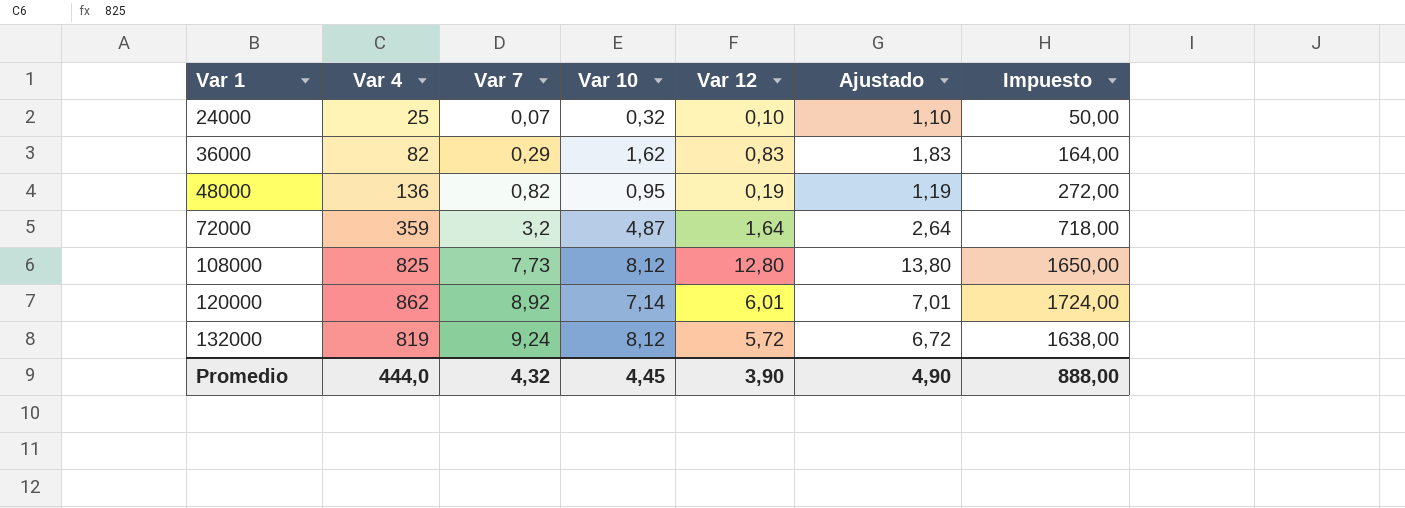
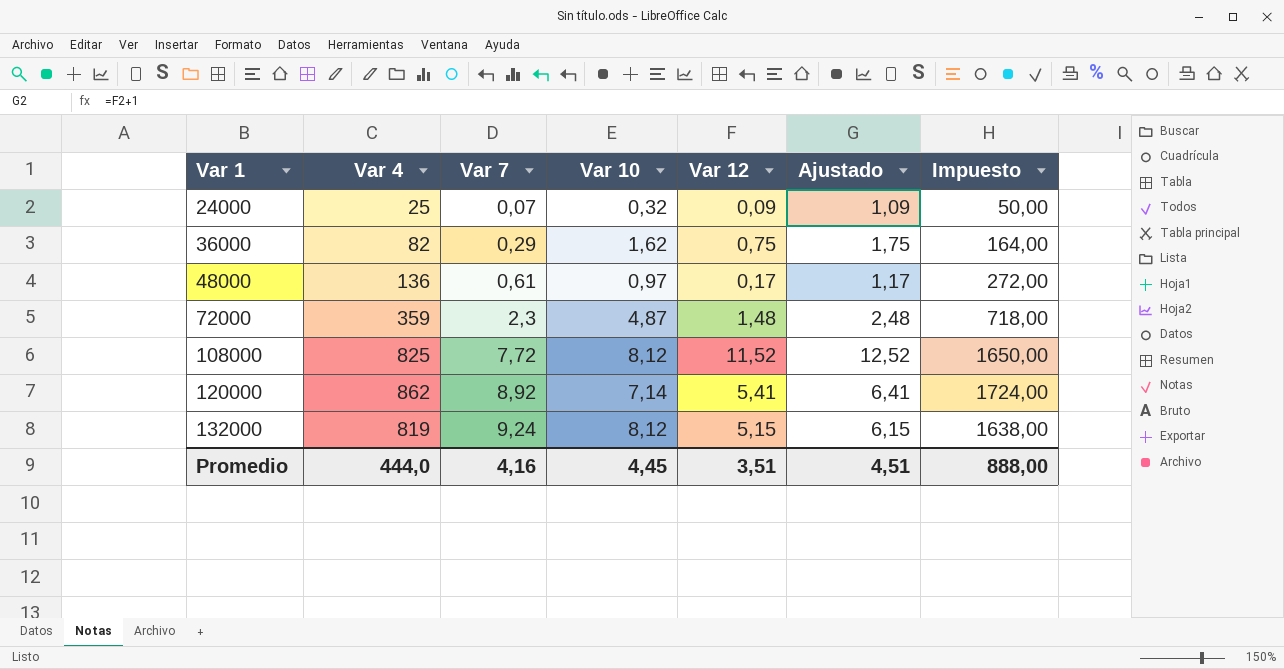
24000 | Var 12: 0,10 -> 0,09
24000 | Ajustado: 1,10 -> 1,09
36000 | Var 12: 0,83 -> 0,75
36000 | Ajustado: 1,83 -> 1,75
48000 | Var 7: 0,82 -> 0,61
48000 | Var 10: 0,95 -> 0,97
48000 | Var 12: 0,19 -> 0,17
48000 | Ajustado: 1,19 -> 1,17
72000 | Var 7: 3,2 -> 2,3
72000 | Var 12: 1,64 -> 1,48
72000 | Ajustado: 2,64 -> 2,48
108000 | Var 7: 7,73 -> 7,72
108000 | Var 12: 12,80 -> 11,52
108000 | Ajustado: 13,80 -> 12,52
120000 | Var 12: 6,01 -> 5,41
120000 | Ajustado: 7,01 -> 6,41
132000 | Var 12: 5,72 -> 5,15
132000 | Ajustado: 6,72 -> 6,15
Promedio | Var 7: 4,32 -> 4,16
Promedio | Var 12: 3,90 -> 3,51
Promedio | Ajustado: 4,90 -> 4,51

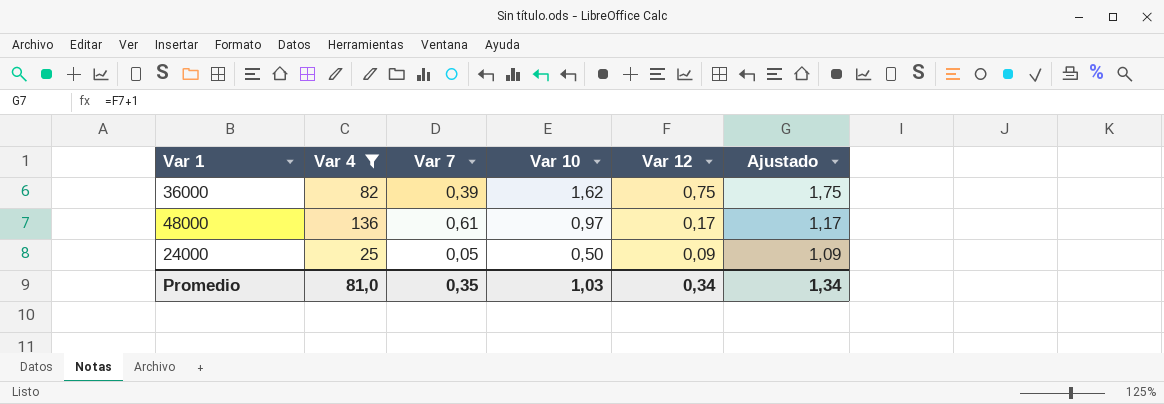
filter: none -> Var 4 <= 136
row order: Var 1 ascending -> Var 10 descending
column Impuesto | formula: [Var 4] * 2 -> none
36000 | Var 7: 0,29 -> 0,39
24000 | Var 7: 0,07 -> 0,05
24000 | Var 10: 0,32 -> 0,50
Promedio | Var 4: 444,0 -> 81,0
Promedio | Var 7: 4,16 -> 0,35
Promedio | Var 10: 4,45 -> 1,03
Promedio | Var 12: 3,51 -> 0,34
Promedio | Ajustado: 4,51 -> 1,34

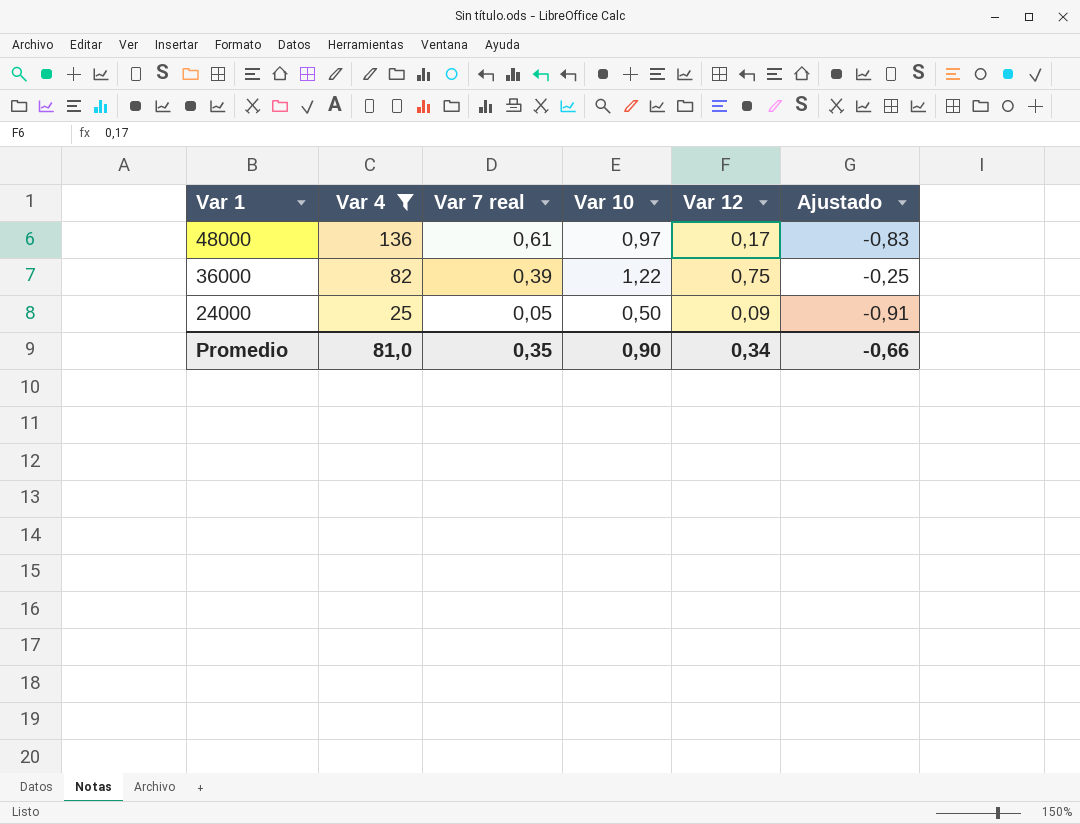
row order: Var 10 descending -> Var 1 descending
column name: Var 7 -> Var 7 real
column Ajustado | formula: [Var 12] + 1 -> [Var 12] - 1
36000 | Var 10: 1,62 -> 1,22
Promedio | Var 10: 1,03 -> 0,90
Promedio | Ajustado: 1,34 -> -0,66

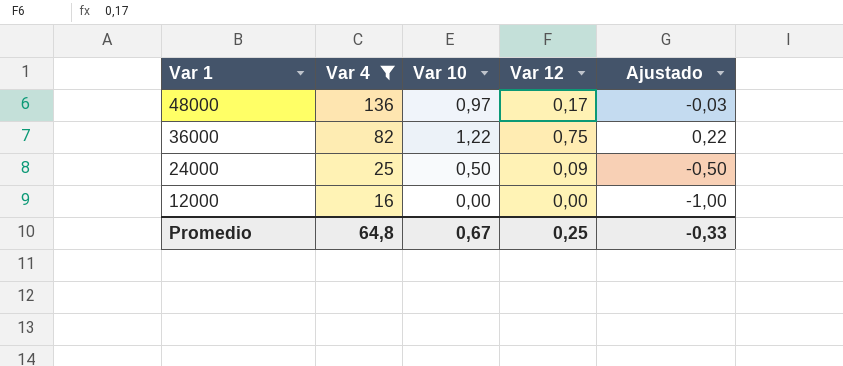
column Var 7 real | position: 3 -> none
column Ajustado | formula: [Var 12] - 1 -> [Var 10] - 1
row 12000: none -> 16 | 0,00 | 0,00 | -1,00
Promedio | Var 4: 81,0 -> 64,8
Promedio | Var 10: 0,90 -> 0,67
Promedio | Var 12: 0,34 -> 0,25
Promedio | Ajustado: -0,66 -> -0,33

